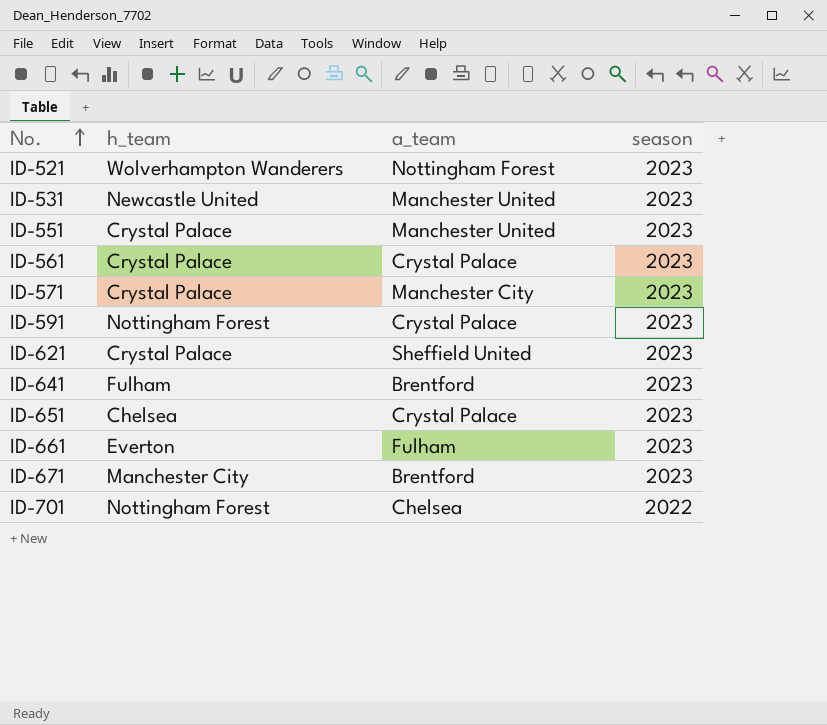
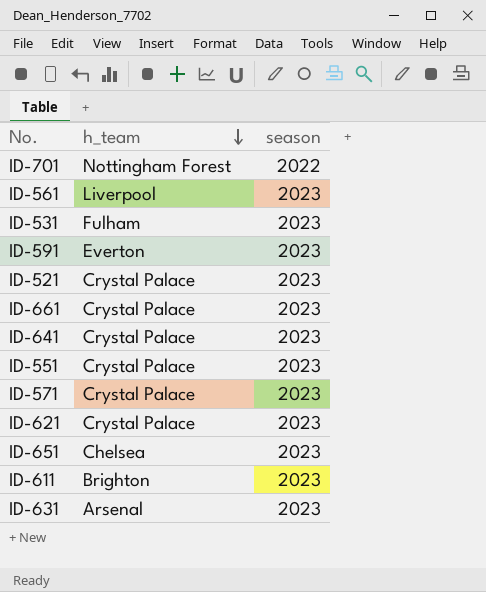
row order: No. ascending -> h_team descending
column a_team | position: 3 -> none
row ID-671: Manchester City | Brentford | 2023 -> none
ID-561 | h_team: Crystal Palace -> Liverpool
ID-531 | h_team: Newcastle United -> Fulham
ID-591 | h_team: Nottingham Forest -> Everton
ID-521 | h_team: Wolverhampton Wanderers -> Crystal Palace
ID-661 | h_team: Everton -> Crystal Palace
ID-641 | h_team: Fulham -> Crystal Palace
row ID-611: none -> Brighton | 2023
row ID-631: none -> Arsenal | 2023

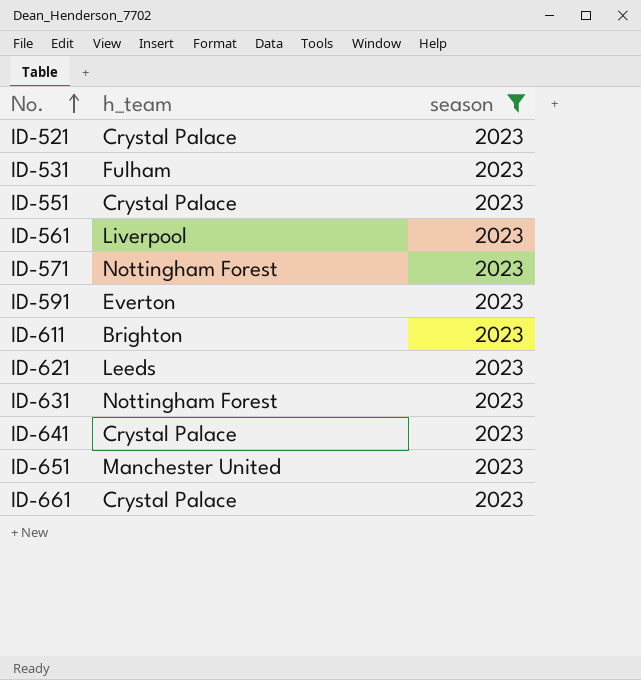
filter: none -> season = 2023
row order: h_team descending -> No. ascending
ID-571 | h_team: Crystal Palace -> Nottingham Forest
ID-621 | h_team: Crystal Palace -> Leeds
ID-631 | h_team: Arsenal -> Nottingham Forest
ID-651 | h_team: Chelsea -> Manchester United

